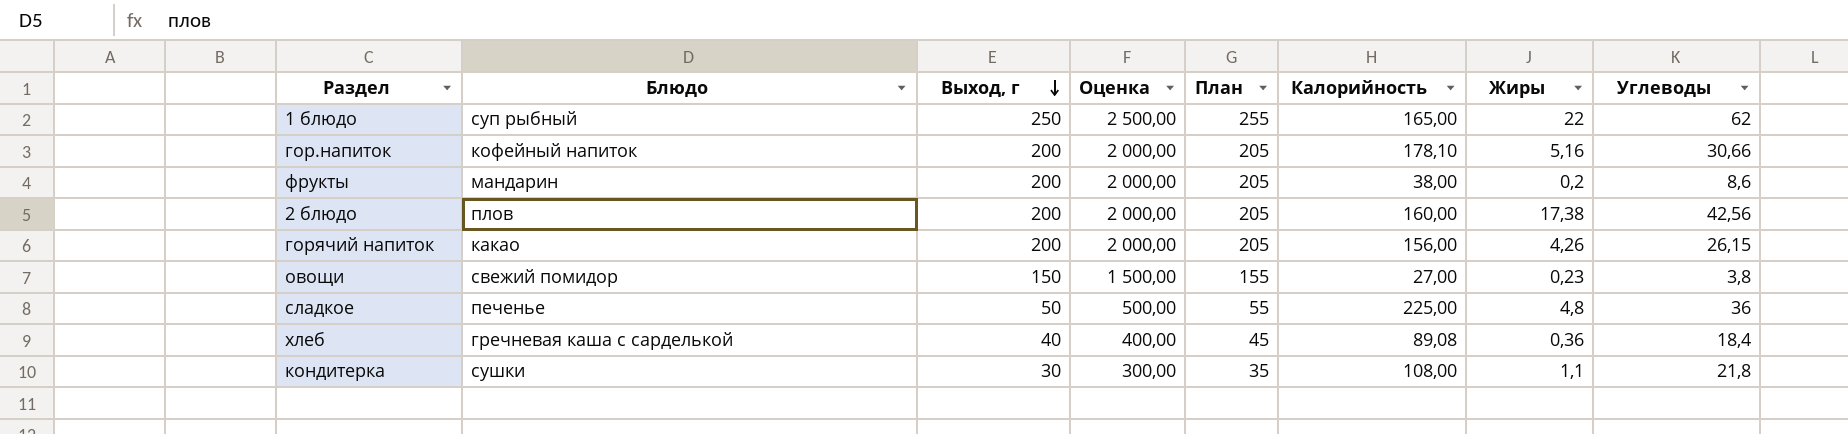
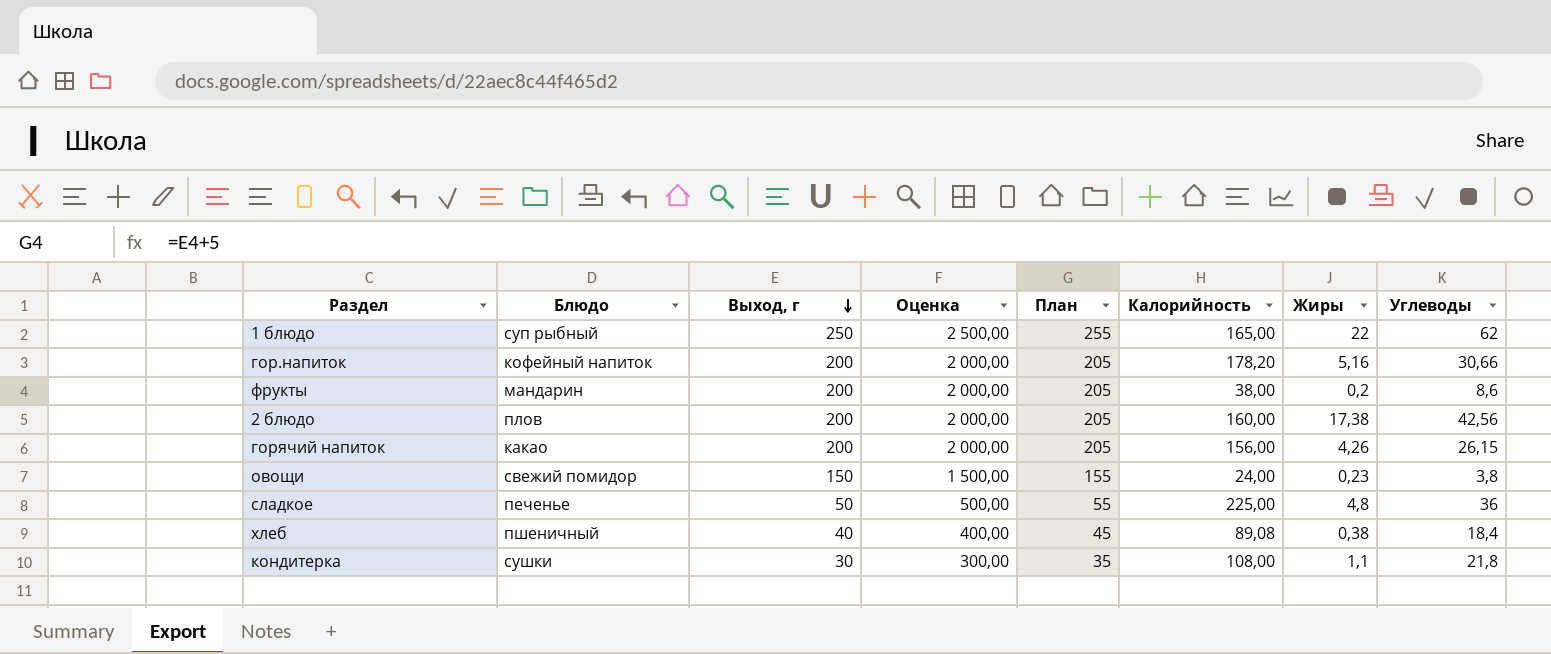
гор.напиток | Калорийность: 178,10 -> 178,20
овощи | Калорийность: 27,00 -> 24,00
хлеб | Блюдо: гречневая каша с сарделькой -> пшеничный
хлеб | Жиры: 0,36 -> 0,38

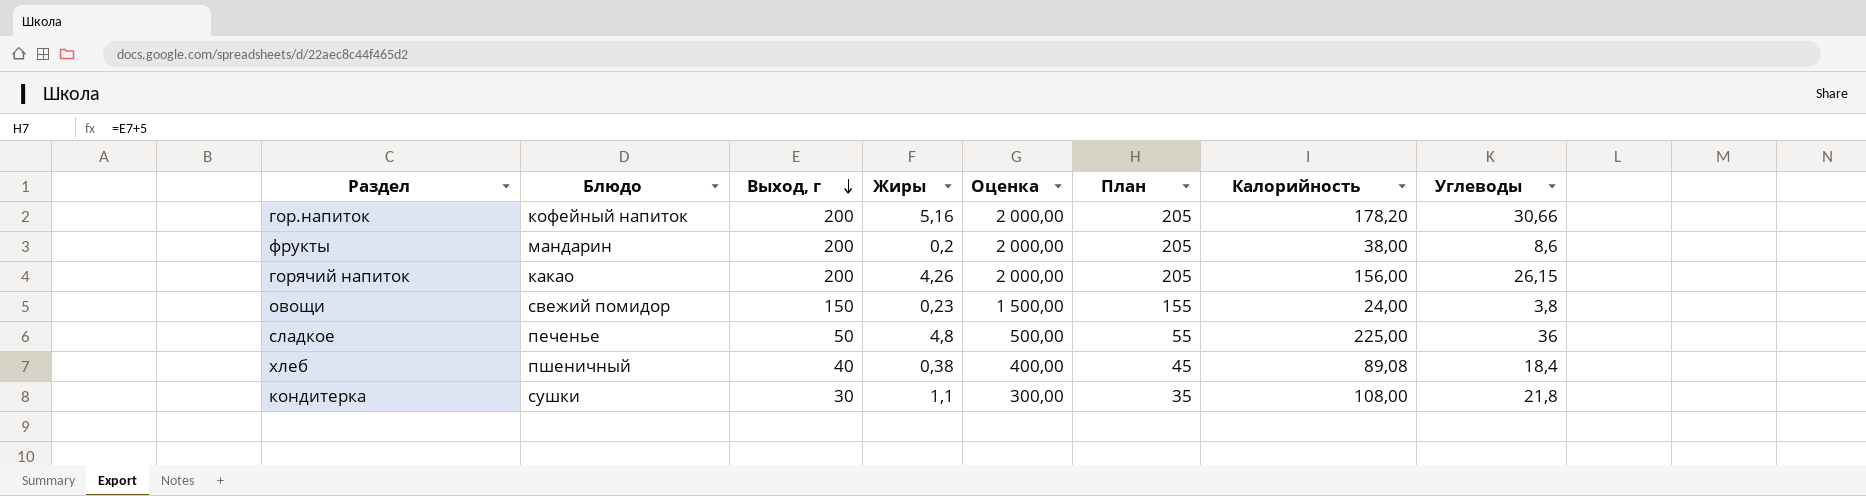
column Жиры | position: 7 -> 4
row 1 блюдо: суп рыбный | 250 | 2 500,00 | 255 | 165,00 | 22 | 62 -> none
row 2 блюдо: плов | 200 | 2 000,00 | 205 | 160,00 | 17,38 | 42,56 -> none

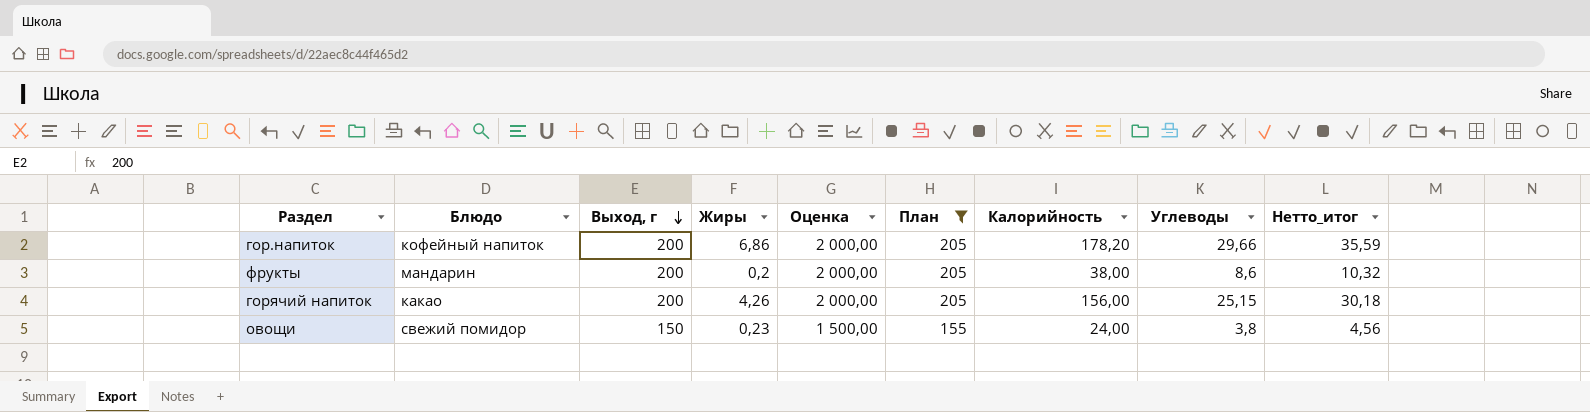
filter: none -> План >= 155
column Нетто_итог | formula: none -> [Углеводы] * 1,2
гор.напиток | Жиры: 5,16 -> 6,86
гор.напиток | Углеводы: 30,66 -> 29,66
горячий напиток | Углеводы: 26,15 -> 25,15

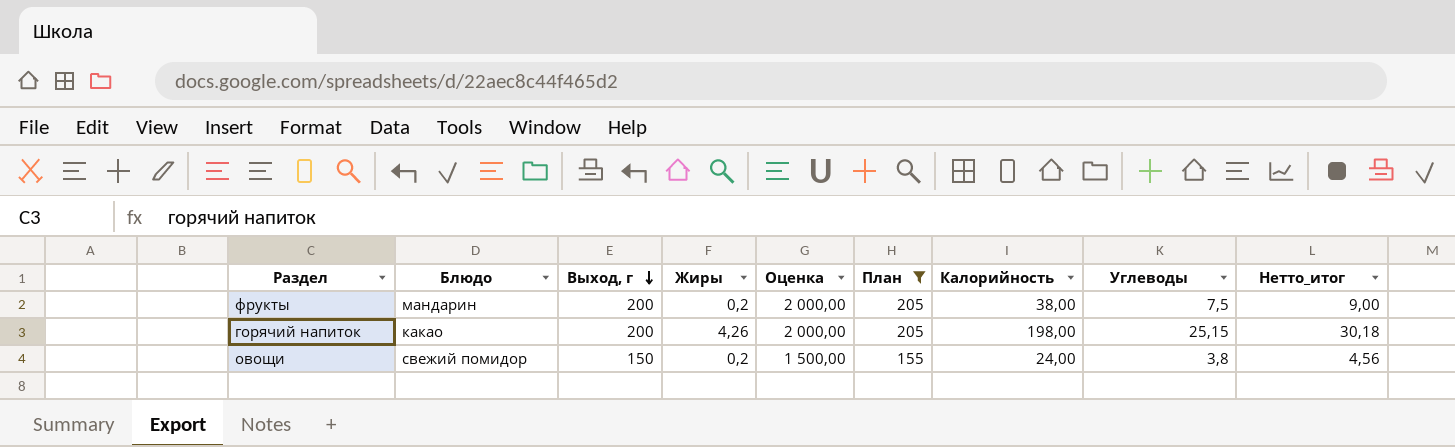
row гор.напиток: кофейный напиток | 200 | 6,86 | 2 000,00 | 205 | 178,20 | 29,66 | 35,59 -> none
фрукты | Углеводы: 8,6 -> 7,5
фрукты | Нетто_итог: 10,32 -> 9,00
горячий напиток | Калорийность: 156,00 -> 198,00
овощи | Жиры: 0,23 -> 0,2

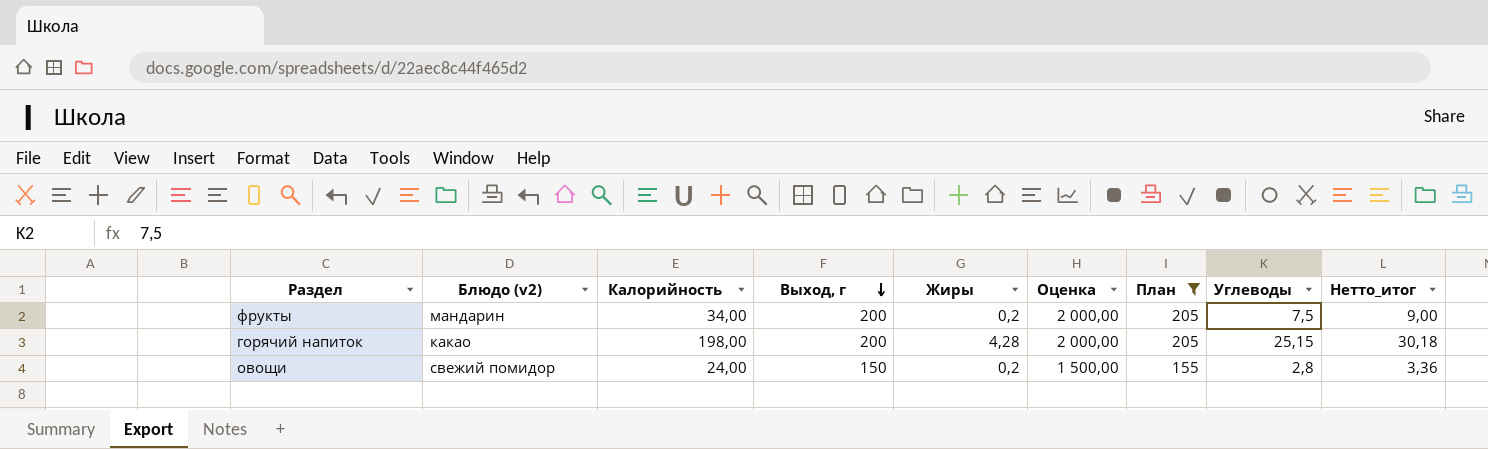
column name: Блюдо -> Блюдо (v2)
column Калорийность | position: 7 -> 3
фрукты | Калорийность: 38,00 -> 34,00
горячий напиток | Жиры: 4,26 -> 4,28
овощи | Углеводы: 3,8 -> 2,8
овощи | Нетто_итог: 4,56 -> 3,36

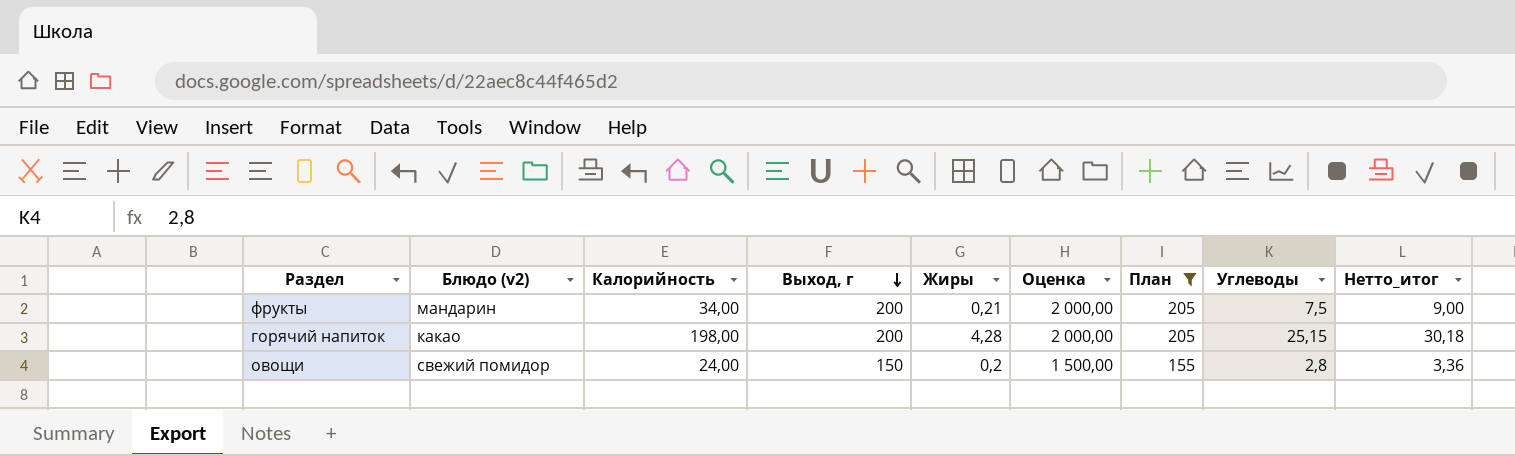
фрукты | Жиры: 0,2 -> 0,21

